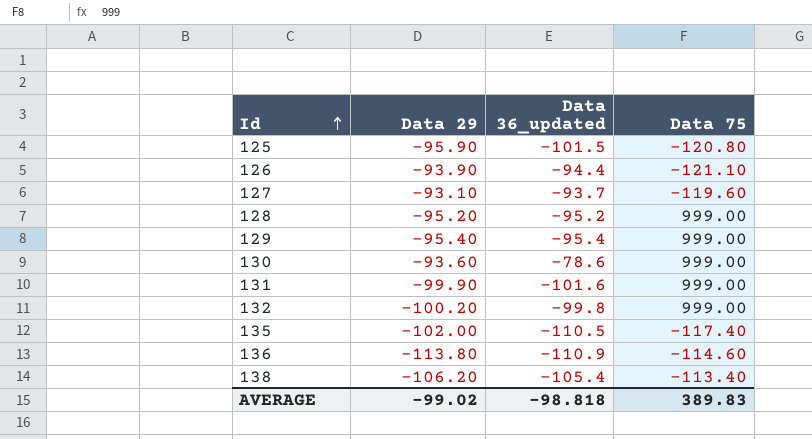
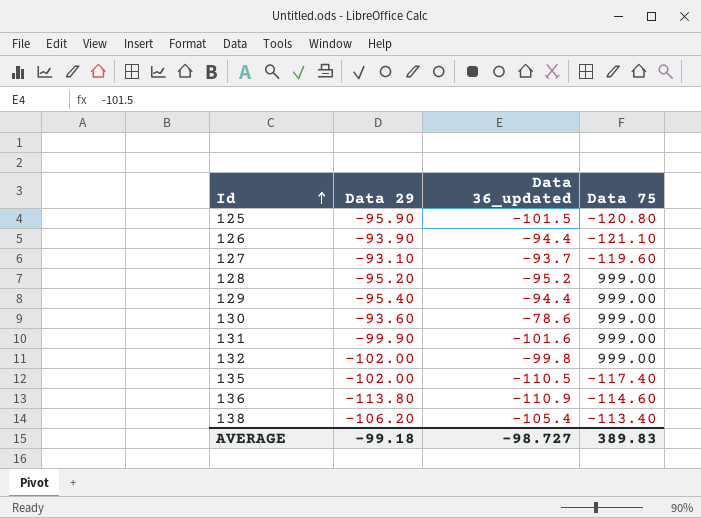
129 | Data 36_updated: -95.4 -> -94.4
132 | Data 29: -100.20 -> -102.00
AVERAGE | Data 29: -99.02 -> -99.18
AVERAGE | Data 36_updated: -98.818 -> -98.727

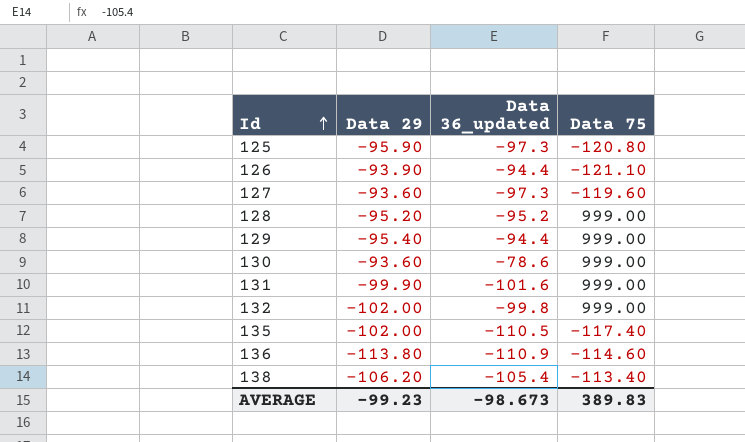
125 | Data 36_updated: -101.5 -> -97.3
127 | Data 29: -93.10 -> -93.60
127 | Data 36_updated: -93.7 -> -97.3
AVERAGE | Data 29: -99.18 -> -99.23
AVERAGE | Data 36_updated: -98.727 -> -98.673

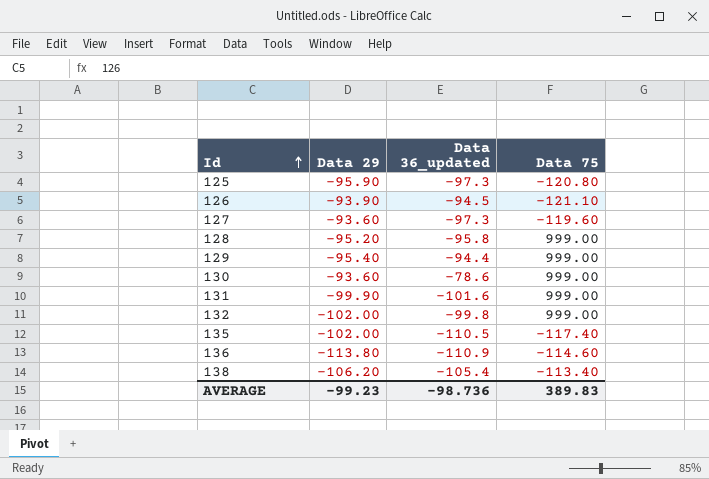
126 | Data 36_updated: -94.4 -> -94.5
128 | Data 36_updated: -95.2 -> -95.8
AVERAGE | Data 36_updated: -98.673 -> -98.736

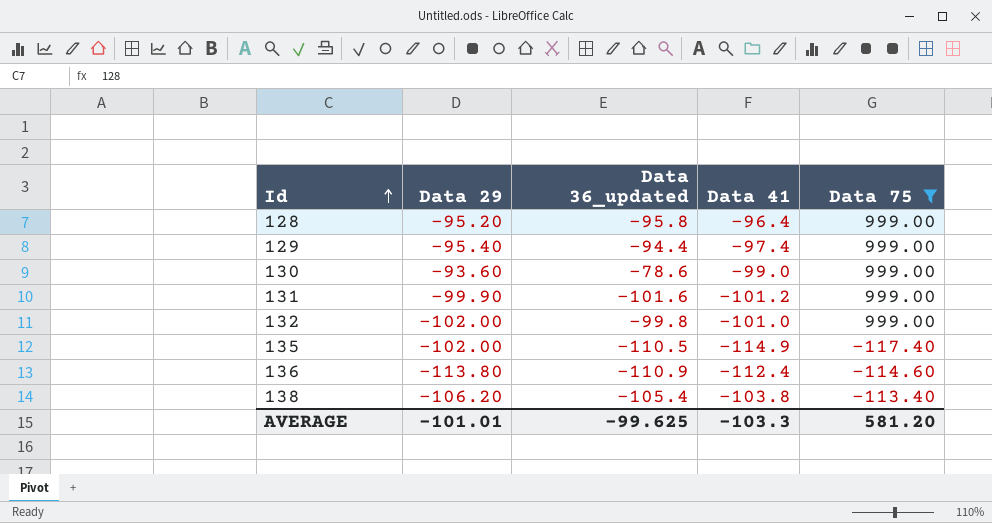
filter: none -> Data 75 >= -117.40
column Data 41 | position: none -> 4
AVERAGE | Data 29: -99.23 -> -101.01
AVERAGE | Data 36_updated: -98.736 -> -99.625
AVERAGE | Data 75: 389.83 -> 581.20

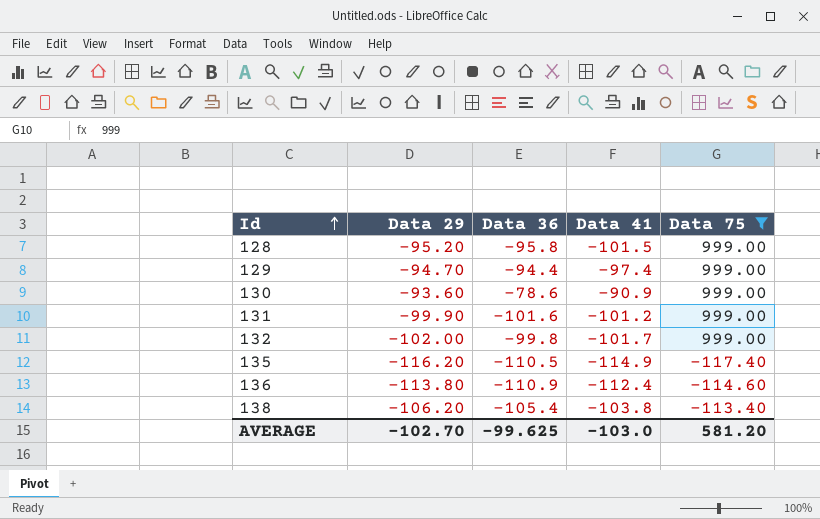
column name: Data 36_updated -> Data 36
128 | Data 41: -96.4 -> -101.5
129 | Data 29: -95.40 -> -94.70
130 | Data 41: -99.0 -> -90.9
132 | Data 41: -101.0 -> -101.7
135 | Data 29: -102.00 -> -116.20
AVERAGE | Data 29: -101.01 -> -102.70
AVERAGE | Data 41: -103.3 -> -103.0

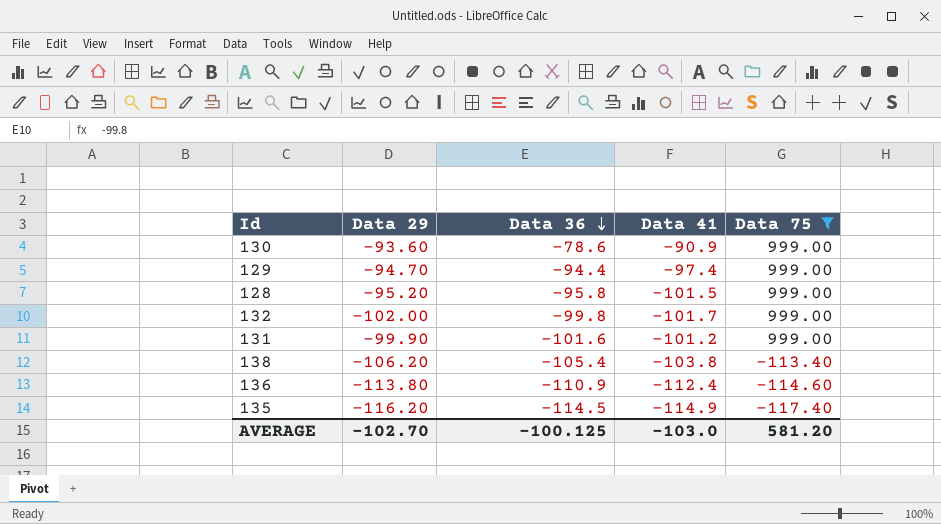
row order: Id ascending -> Data 36 descending
135 | Data 36: -110.5 -> -114.5
AVERAGE | Data 36: -99.625 -> -100.125

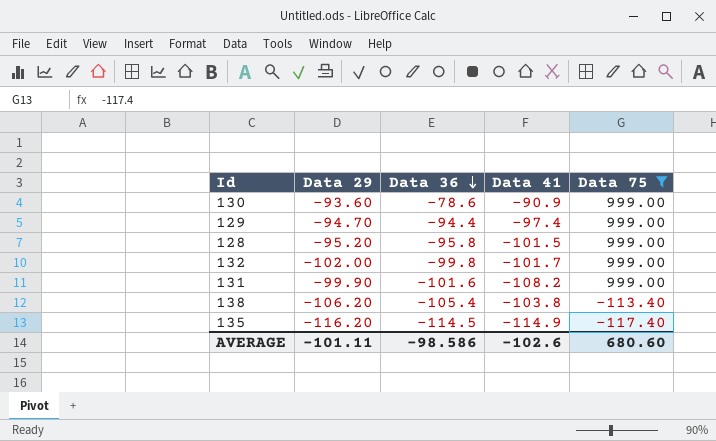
row 136: -113.80 | -110.9 | -112.4 | -114.60 -> none
131 | Data 41: -101.2 -> -108.2
AVERAGE | Data 29: -102.70 -> -101.11
AVERAGE | Data 36: -100.125 -> -98.586
AVERAGE | Data 41: -103.0 -> -102.6
AVERAGE | Data 75: 581.20 -> 680.60

